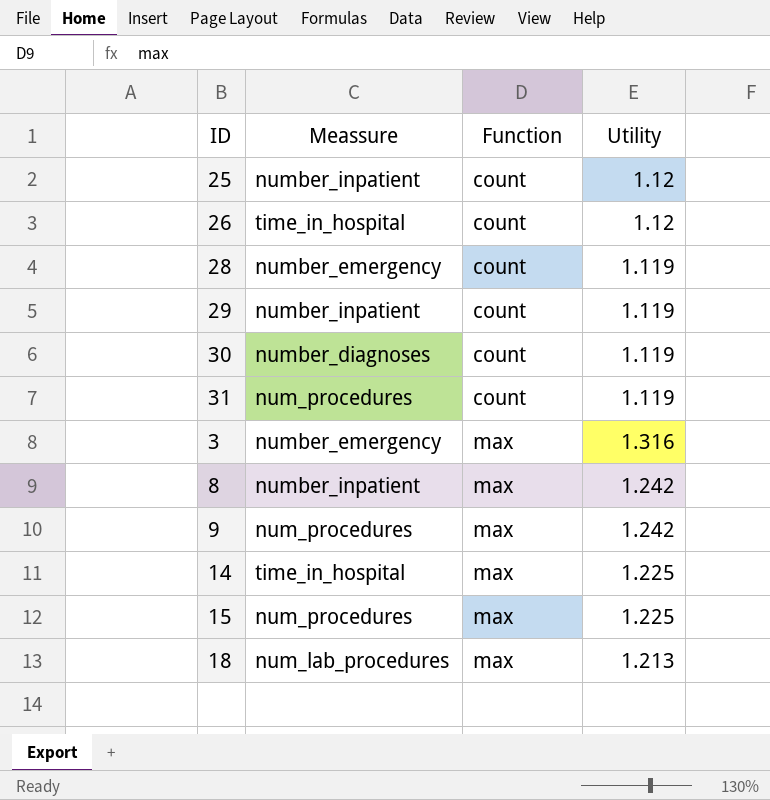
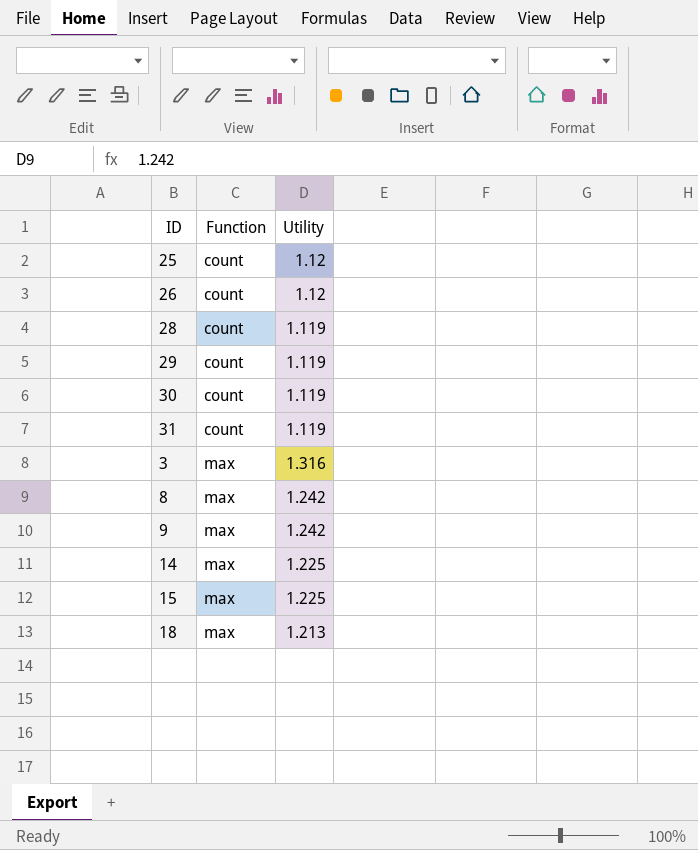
column Meassure | position: 2 -> none

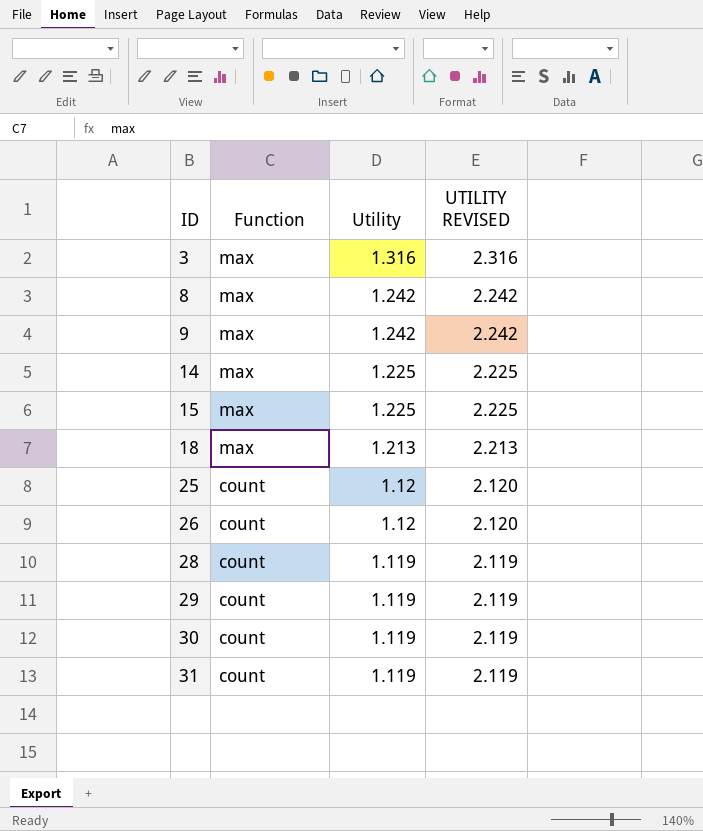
row order: Function ascending -> ID ascending
column UTILITY REVISED | formula: none -> [Utility] + 1

